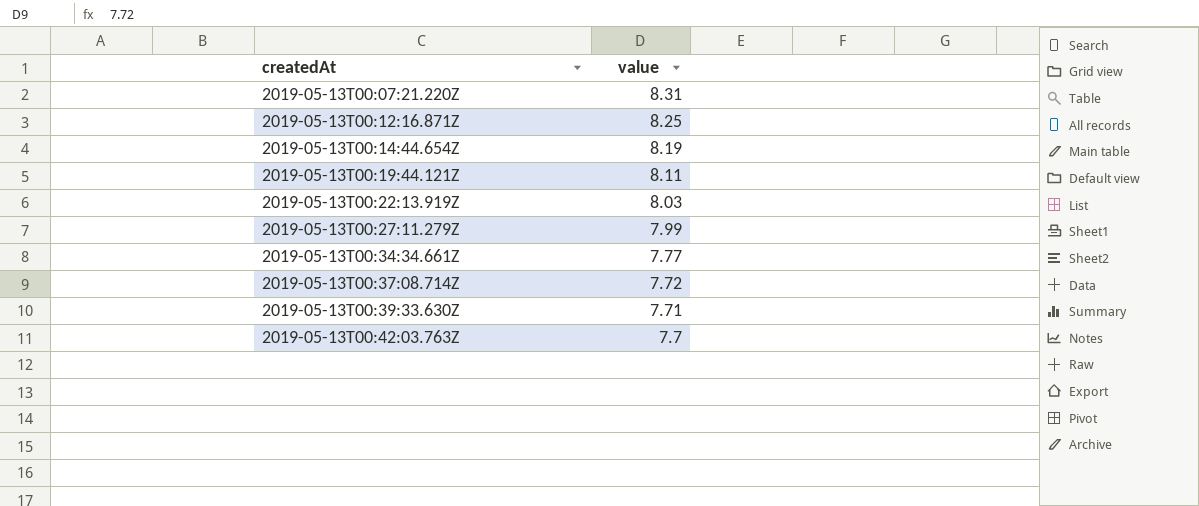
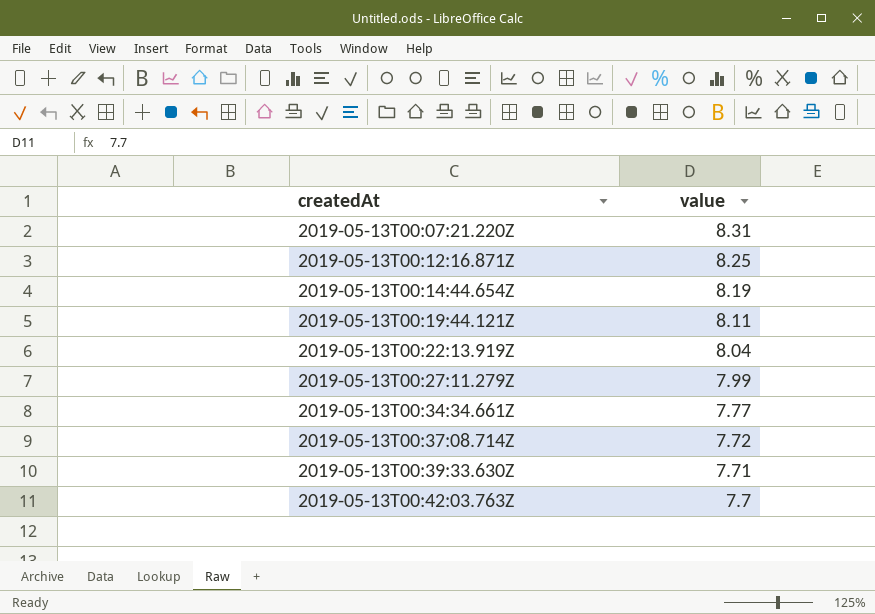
2019-05-13T00:22:13.919Z | value: 8.03 -> 8.04

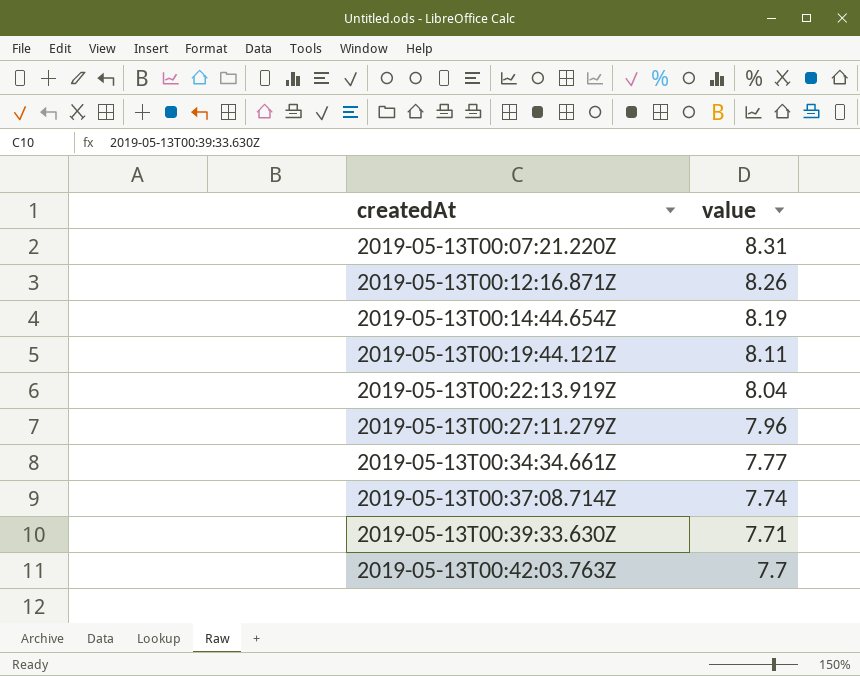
2019-05-13T00:12:16.871Z | value: 8.25 -> 8.26
2019-05-13T00:27:11.279Z | value: 7.99 -> 7.96
2019-05-13T00:37:08.714Z | value: 7.72 -> 7.74

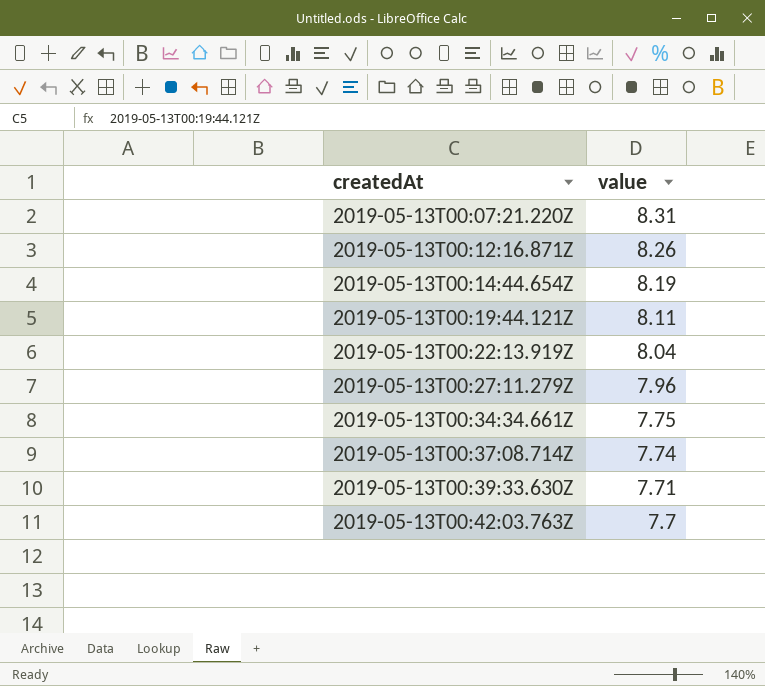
2019-05-13T00:34:34.661Z | value: 7.77 -> 7.75

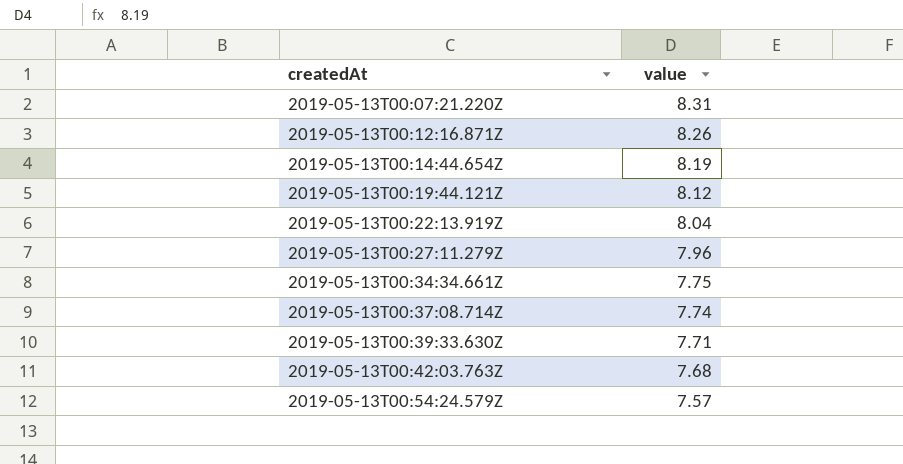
2019-05-13T00:19:44.121Z | value: 8.11 -> 8.12
2019-05-13T00:42:03.763Z | value: 7.7 -> 7.68
row 2019-05-13T00:54:24.579Z: none -> 7.57

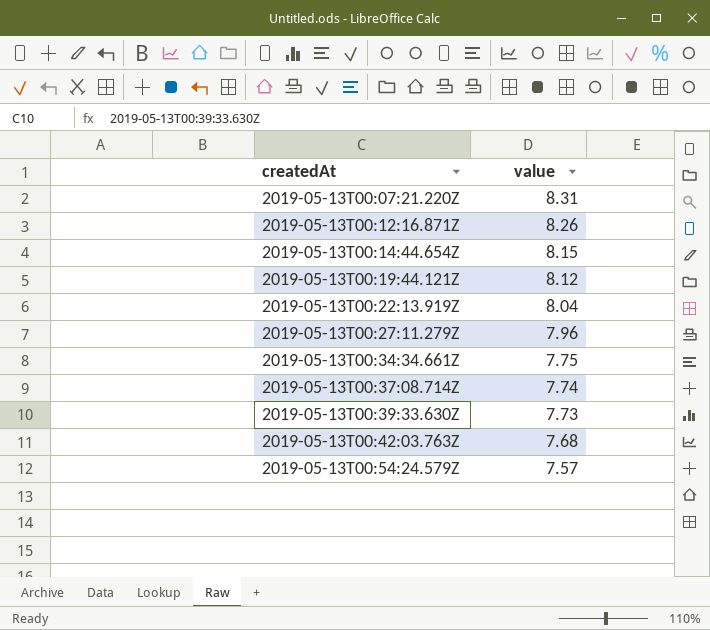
2019-05-13T00:14:44.654Z | value: 8.19 -> 8.15
2019-05-13T00:39:33.630Z | value: 7.71 -> 7.73

